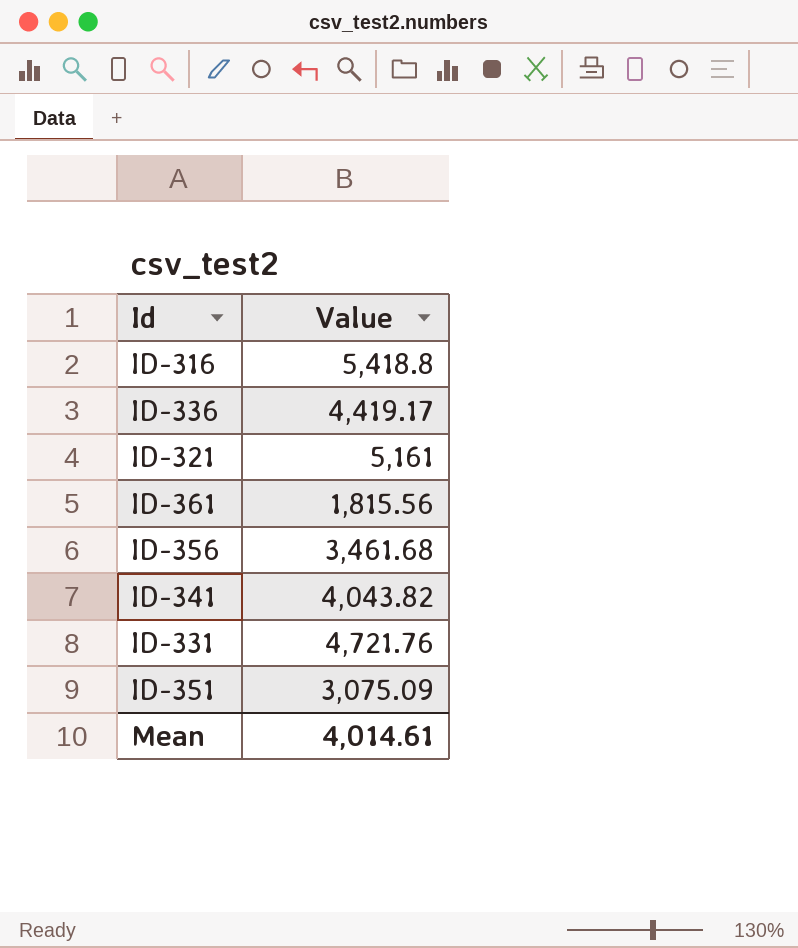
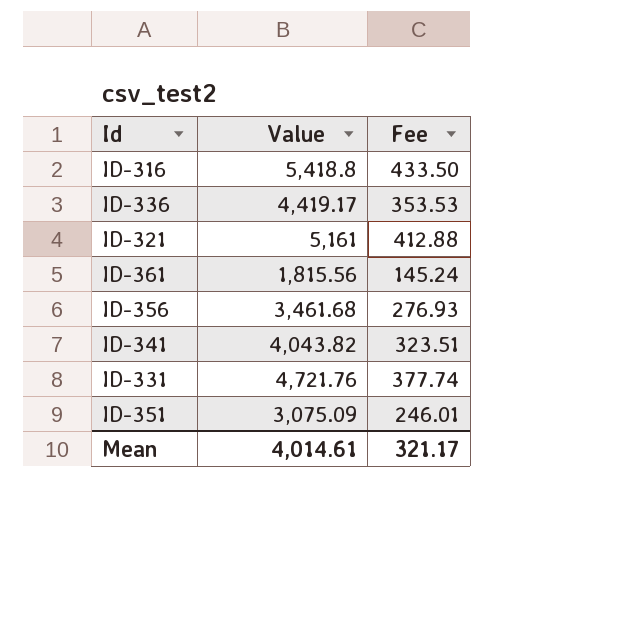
column Fee | formula: none -> [Value] * 0.08

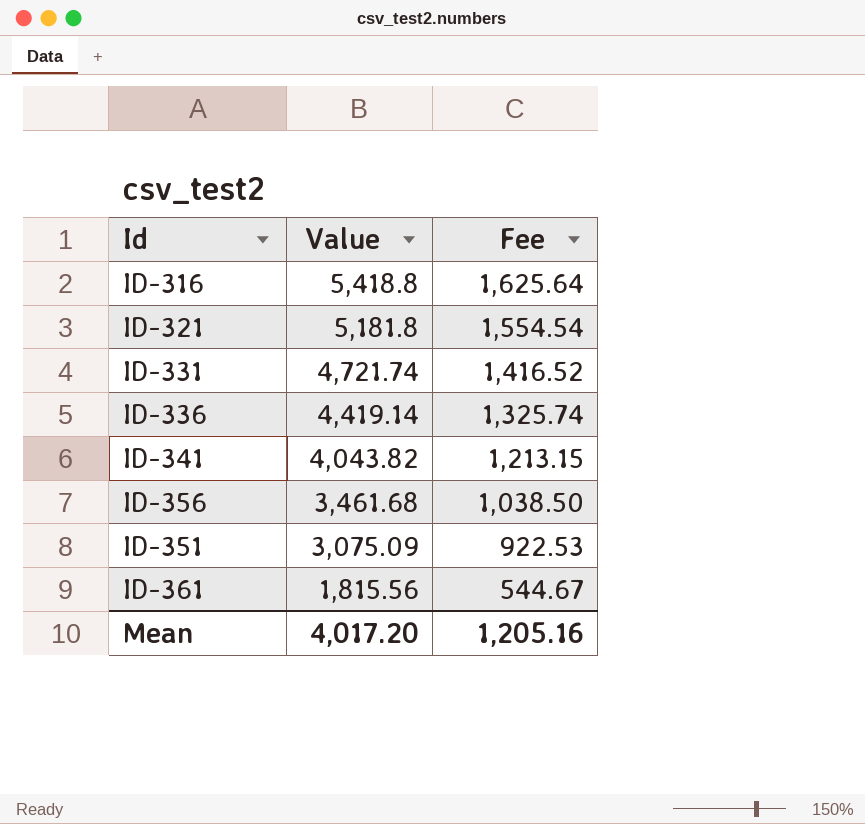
row order: none -> Value descending
column Fee | formula: [Value] * 0.08 -> [Value] * 0.3
ID-321 | Value: 5,161 -> 5,181.8
ID-331 | Value: 4,721.76 -> 4,721.74
ID-336 | Value: 4,419.17 -> 4,419.14
Mean | Value: 4,014.61 -> 4,017.20
Mean | Fee: 321.17 -> 1,205.16

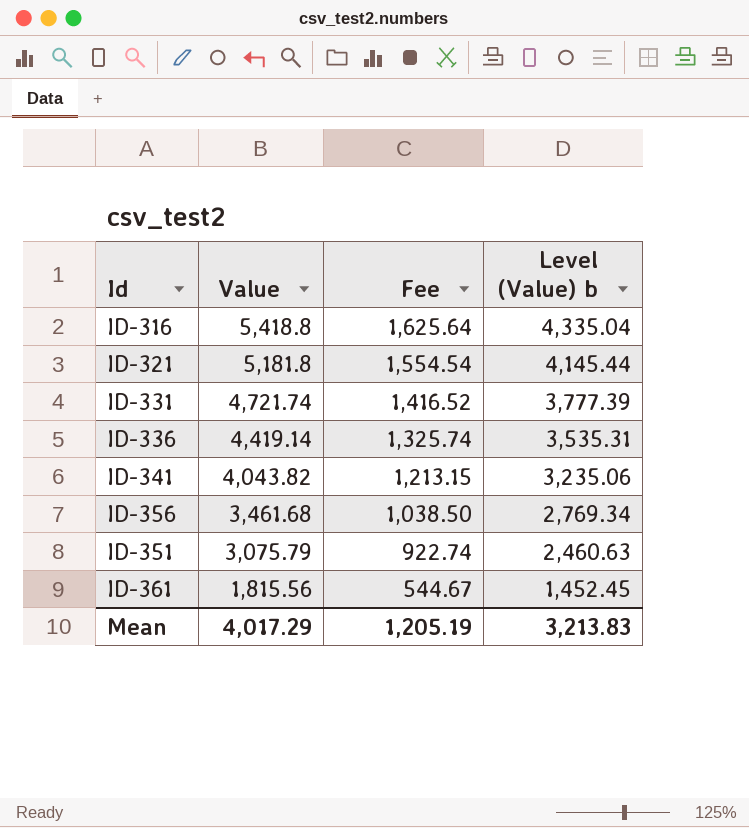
column Level (Value) b | formula: none -> [Value] * 0.8
ID-351 | Value: 3,075.09 -> 3,075.79
ID-351 | Fee: 922.53 -> 922.74
Mean | Value: 4,017.20 -> 4,017.29
Mean | Fee: 1,205.16 -> 1,205.19

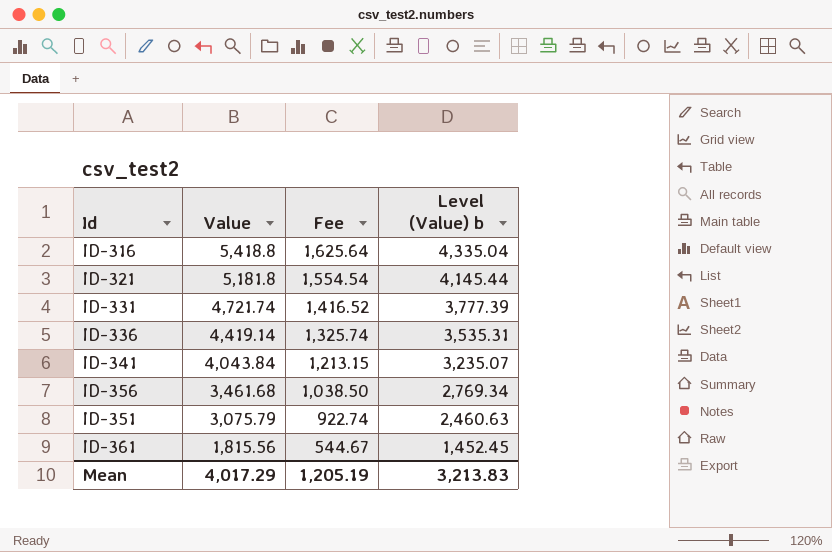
ID-341 | Value: 4,043.82 -> 4,043.84
ID-341 | Level (Value) b: 3,235.06 -> 3,235.07

